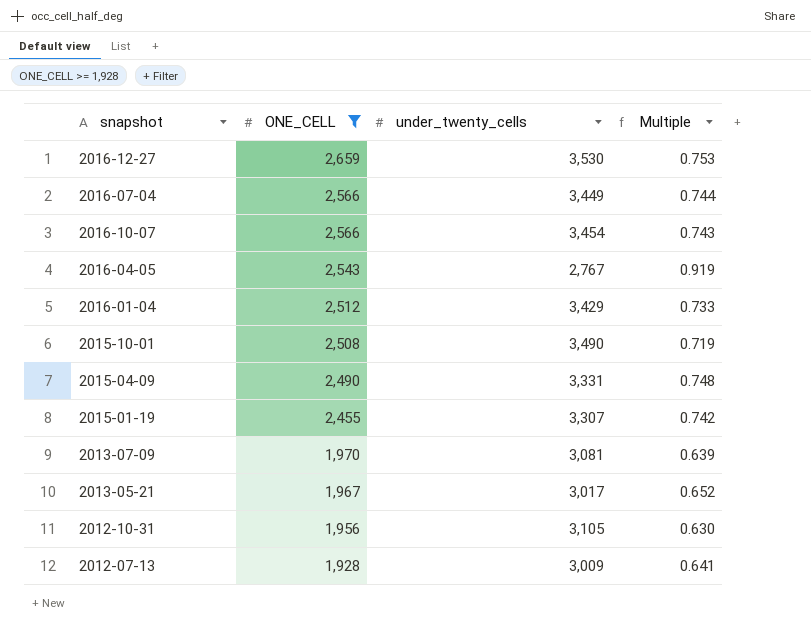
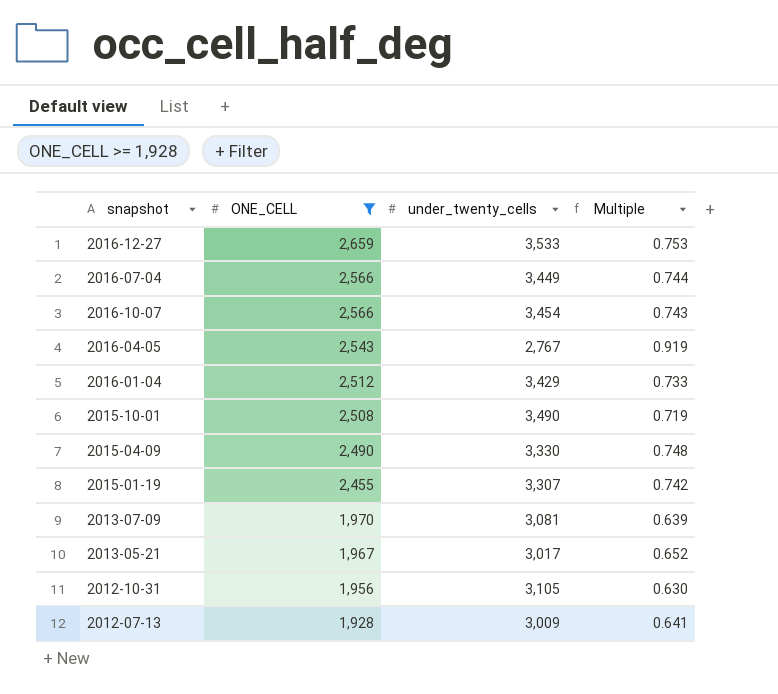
2016-12-27 | under_twenty_cells: 3,530 -> 3,533
2015-04-09 | under_twenty_cells: 3,331 -> 3,330

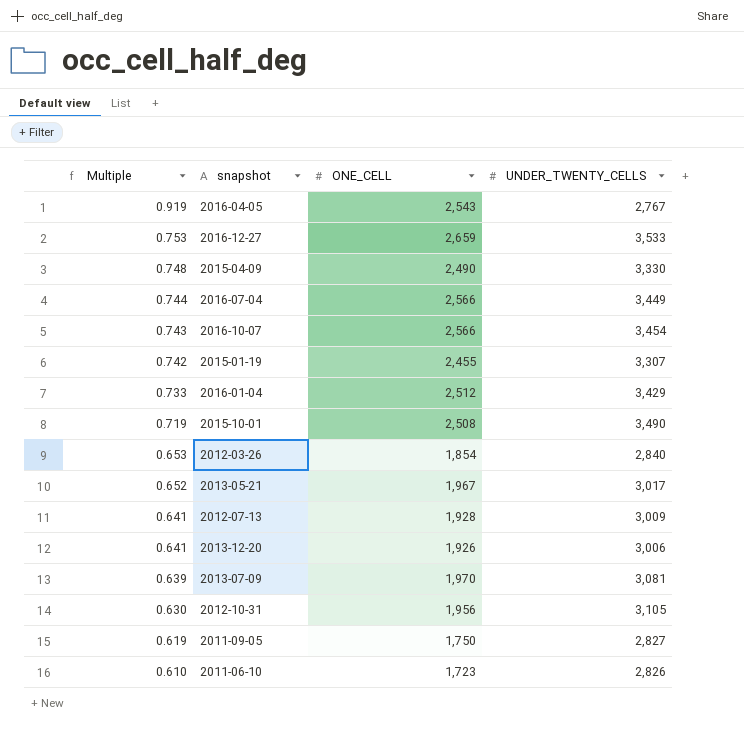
filter: ONE_CELL >= 1,928 -> none
row order: ONE_CELL descending -> Multiple descending
column Multiple | position: 4 -> 1
column name: under_twenty_cells -> UNDER_TWENTY_CELLS

